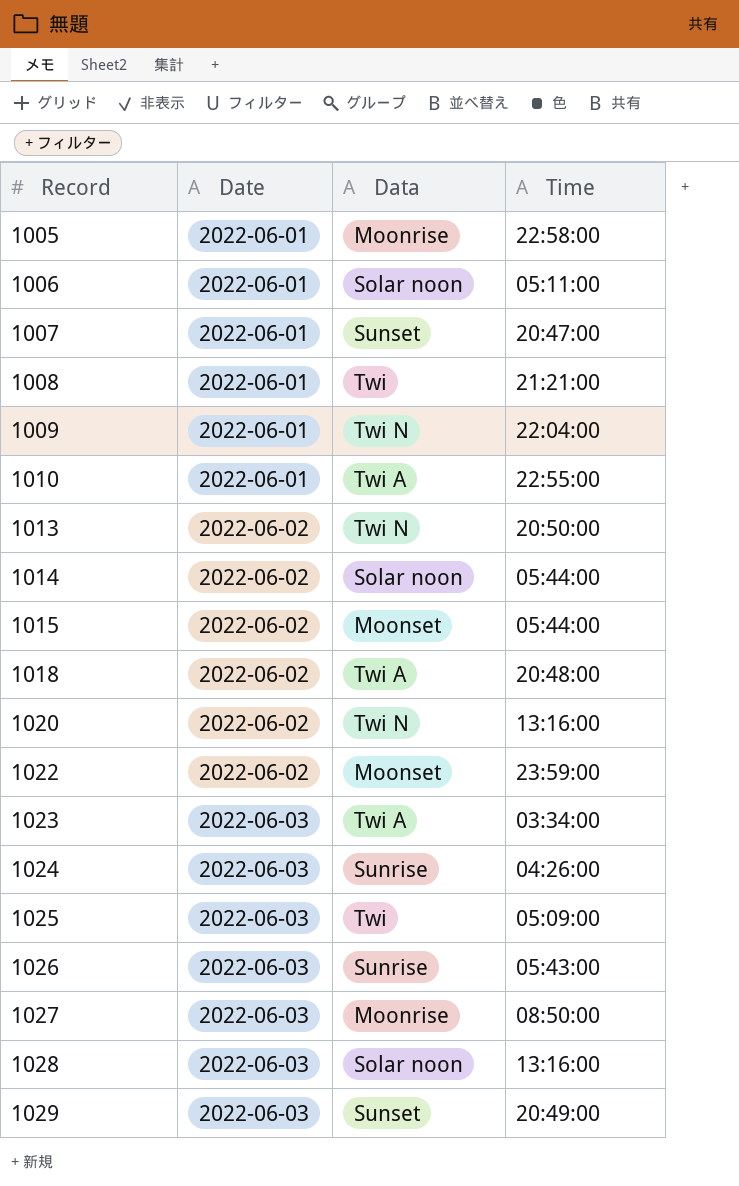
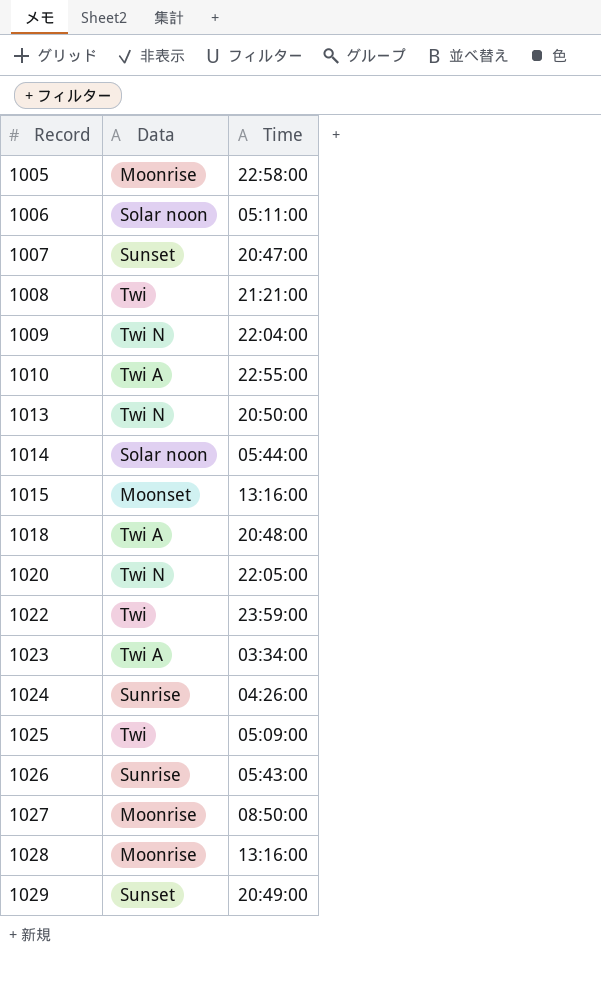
column Date | position: 2 -> none
1015 | Time: 05:44:00 -> 13:16:00
1020 | Time: 13:16:00 -> 22:05:00
1022 | Data: Moonset -> Twi
1028 | Data: Solar noon -> Moonrise

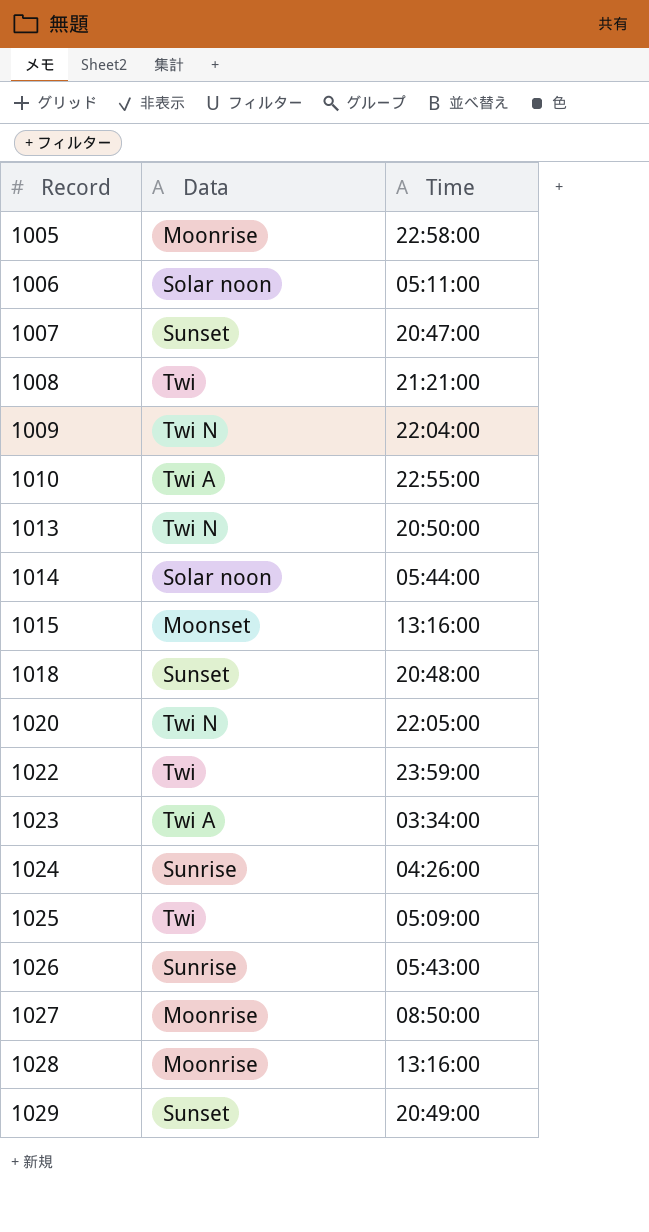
1018 | Data: Twi A -> Sunset

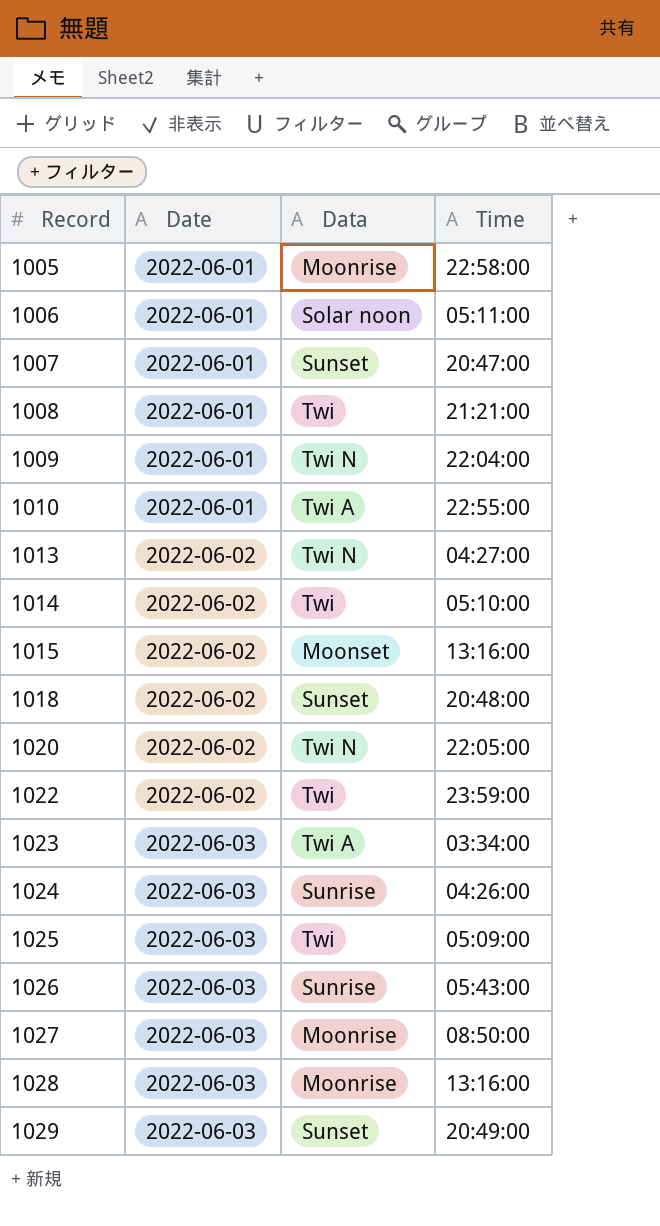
column Date | position: none -> 2
1013 | Time: 20:50:00 -> 04:27:00
1014 | Data: Solar noon -> Twi
1014 | Time: 05:44:00 -> 05:10:00

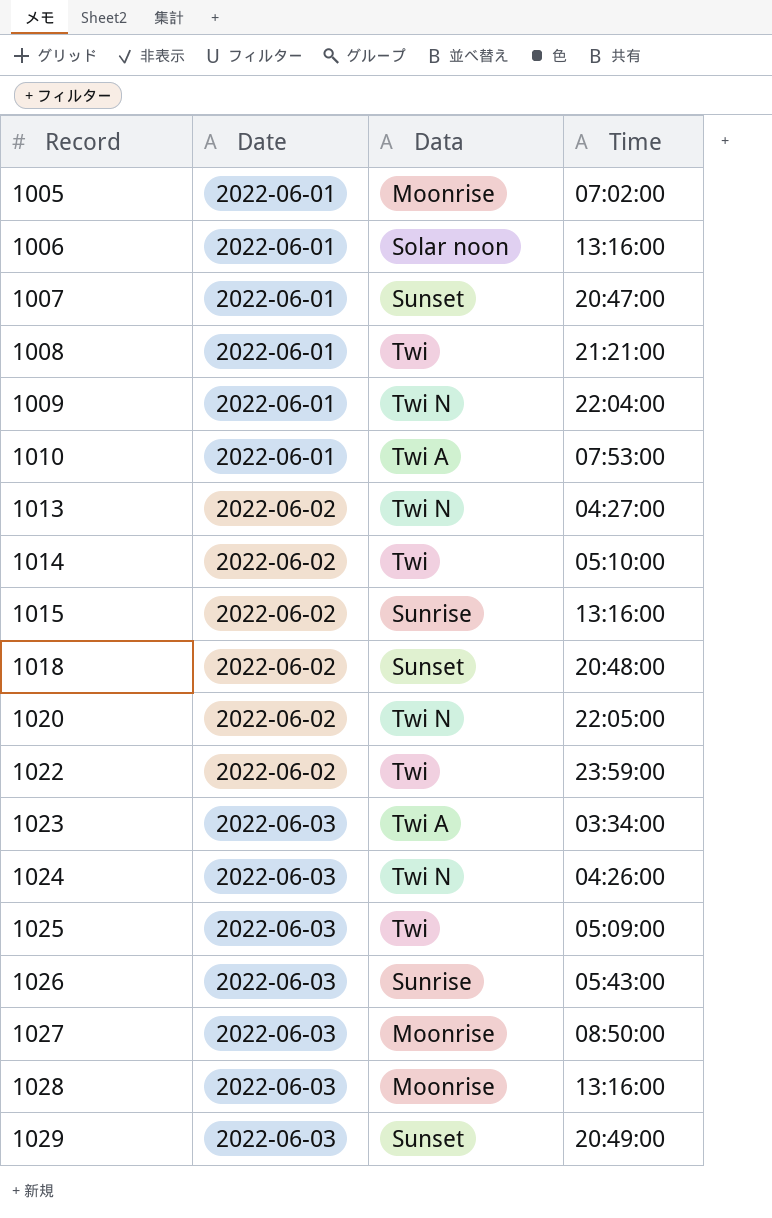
1005 | Time: 22:58:00 -> 07:02:00
1006 | Time: 05:11:00 -> 13:16:00
1010 | Time: 22:55:00 -> 07:53:00
1015 | Data: Moonset -> Sunrise
1024 | Data: Sunrise -> Twi N

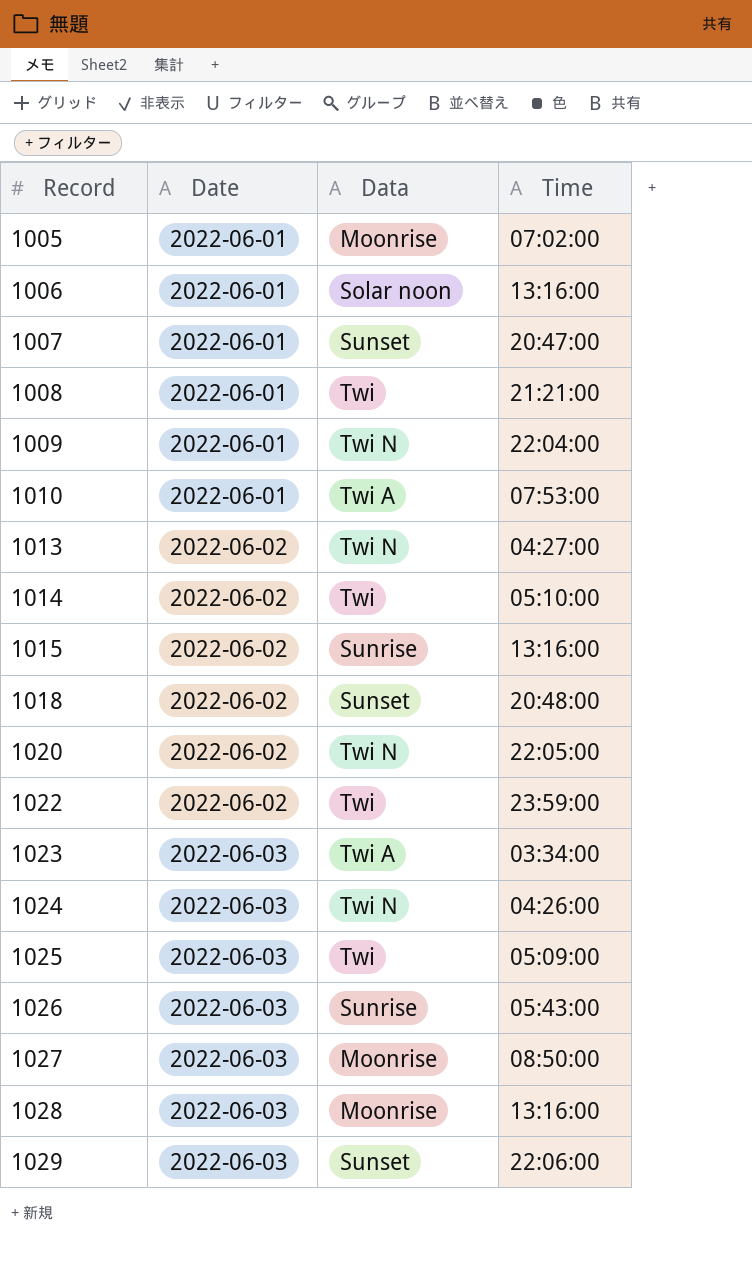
1029 | Time: 20:49:00 -> 22:06:00

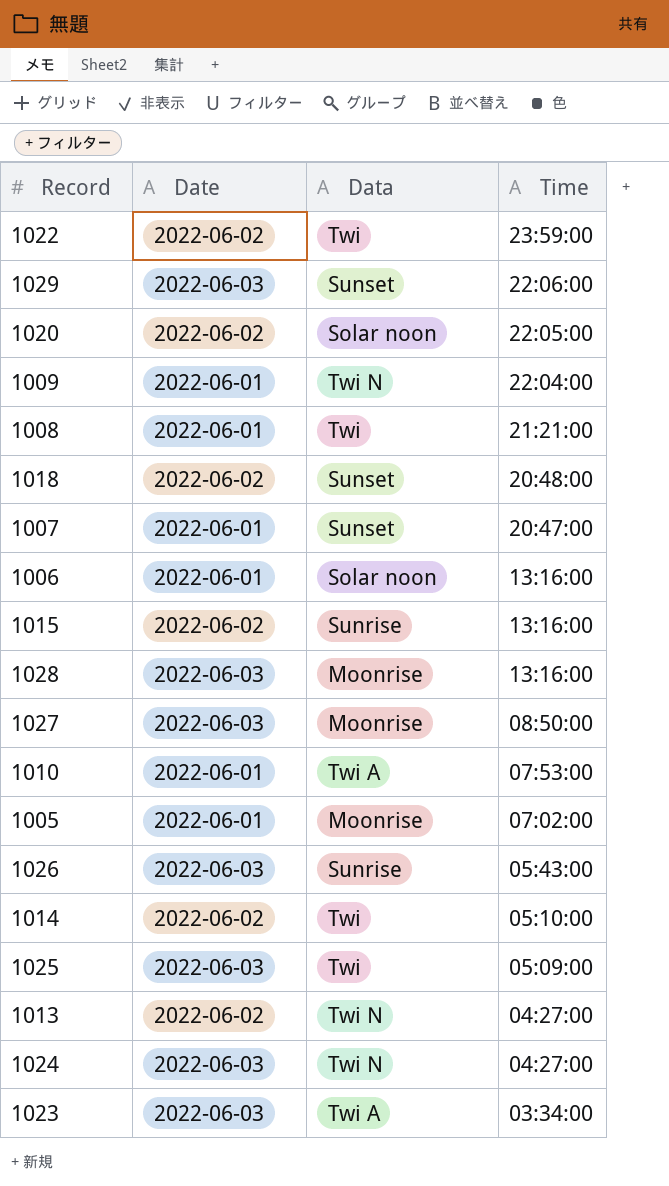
row order: Record ascending -> Time descending
1020 | Data: Twi N -> Solar noon
1024 | Time: 04:26:00 -> 04:27:00

